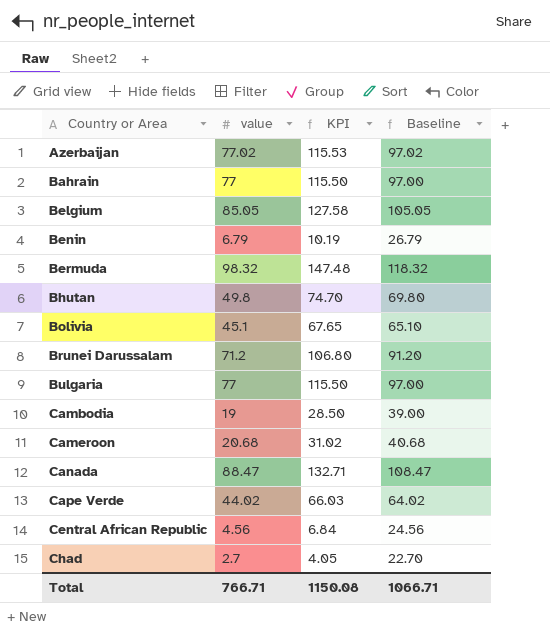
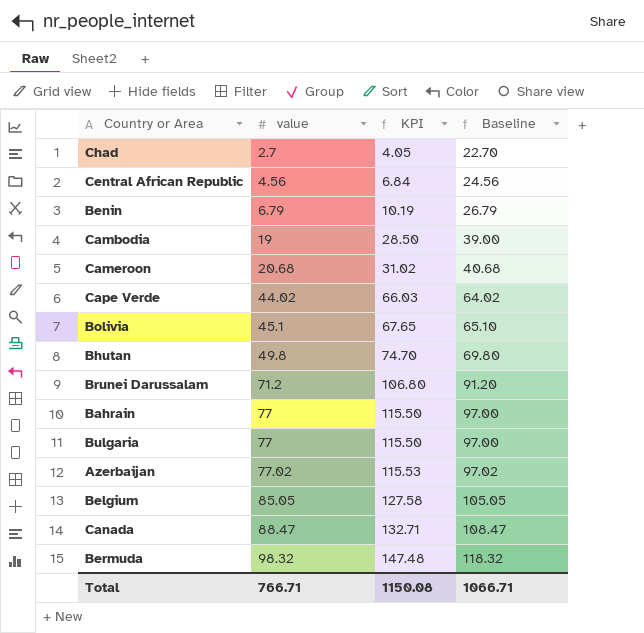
row order: Country or Area ascending -> value ascending

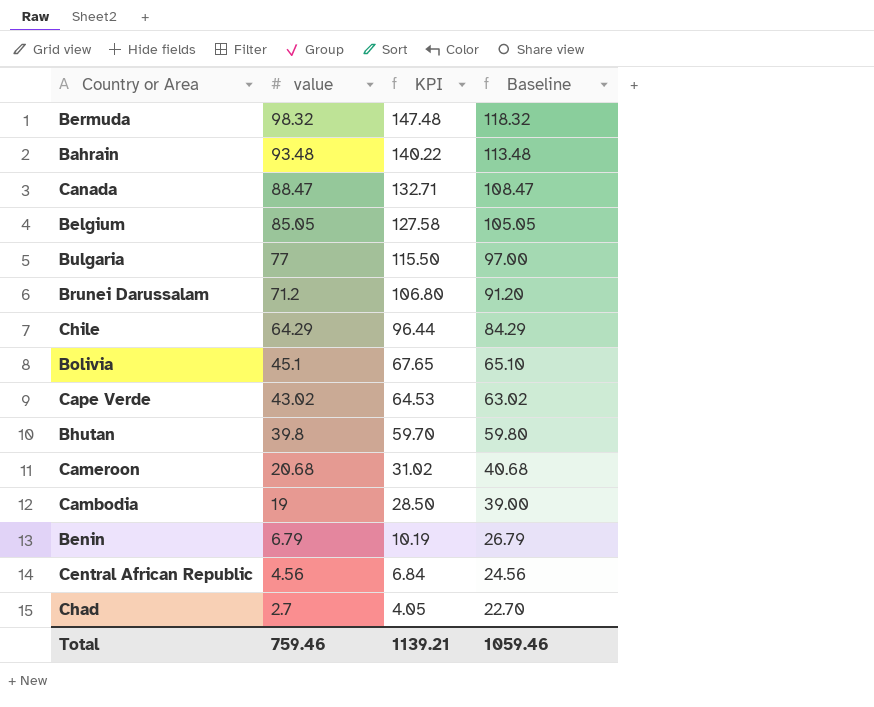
row order: value ascending -> value descending
row Azerbaijan: 77.02 | 115.53 | 97.02 -> none
Bahrain | value: 77 -> 93.48
Bahrain | KPI: 115.50 -> 140.22
Bahrain | Baseline: 97.00 -> 113.48
row Chile: none -> 64.29 | 96.44 | 84.29
Cape Verde | value: 44.02 -> 43.02
Cape Verde | KPI: 66.03 -> 64.53
Cape Verde | Baseline: 64.02 -> 63.02
Bhutan | value: 49.8 -> 39.8
Bhutan | KPI: 74.70 -> 59.70
Bhutan | Baseline: 69.80 -> 59.80
Total | value: 766.71 -> 759.46
Total | KPI: 1150.08 -> 1139.21
Total | Baseline: 1066.71 -> 1059.46

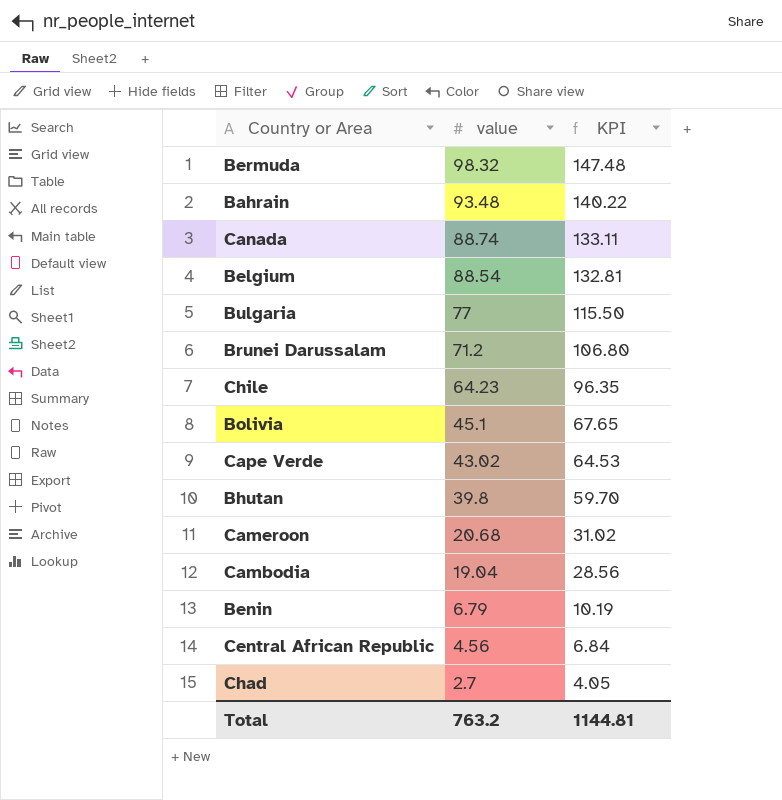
column Baseline | formula: [value] + 20 -> none
Canada | value: 88.47 -> 88.74
Canada | KPI: 132.71 -> 133.11
Belgium | value: 85.05 -> 88.54
Belgium | KPI: 127.58 -> 132.81
Chile | value: 64.29 -> 64.23
Chile | KPI: 96.44 -> 96.35
Cambodia | value: 19 -> 19.04
Cambodia | KPI: 28.50 -> 28.56
Total | value: 759.46 -> 763.2
Total | KPI: 1139.21 -> 1144.81

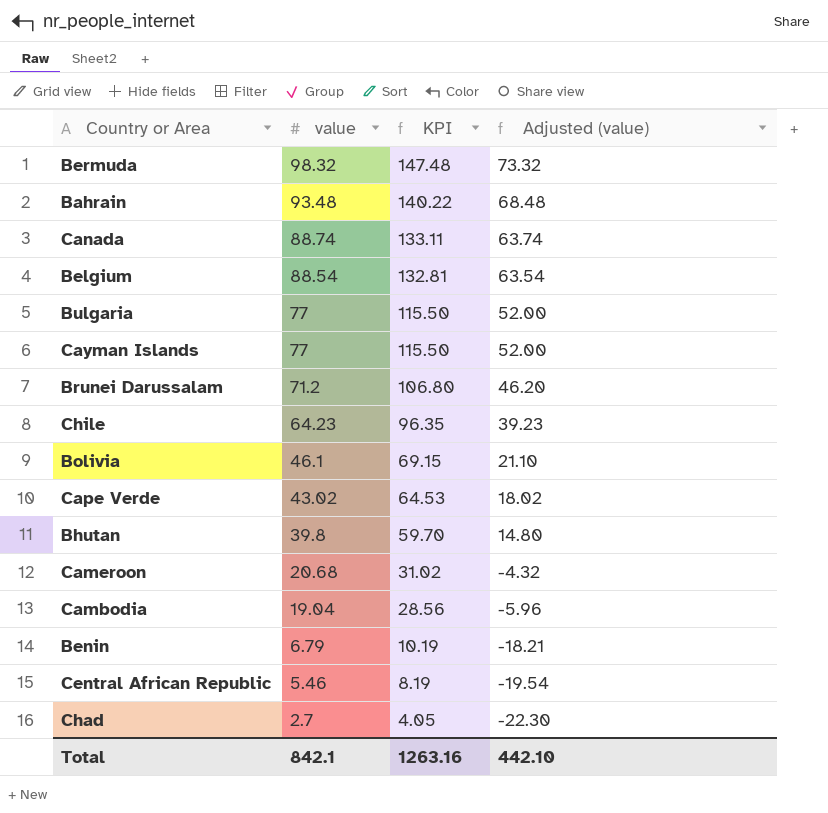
column Adjusted (value) | formula: none -> [value] - 25
row Cayman Islands: none -> 77 | 115.50 | 52.00
Bolivia | value: 45.1 -> 46.1
Bolivia | KPI: 67.65 -> 69.15
Central African Republic | value: 4.56 -> 5.46
Central African Republic | KPI: 6.84 -> 8.19
Total | value: 763.2 -> 842.1
Total | KPI: 1144.81 -> 1263.16

